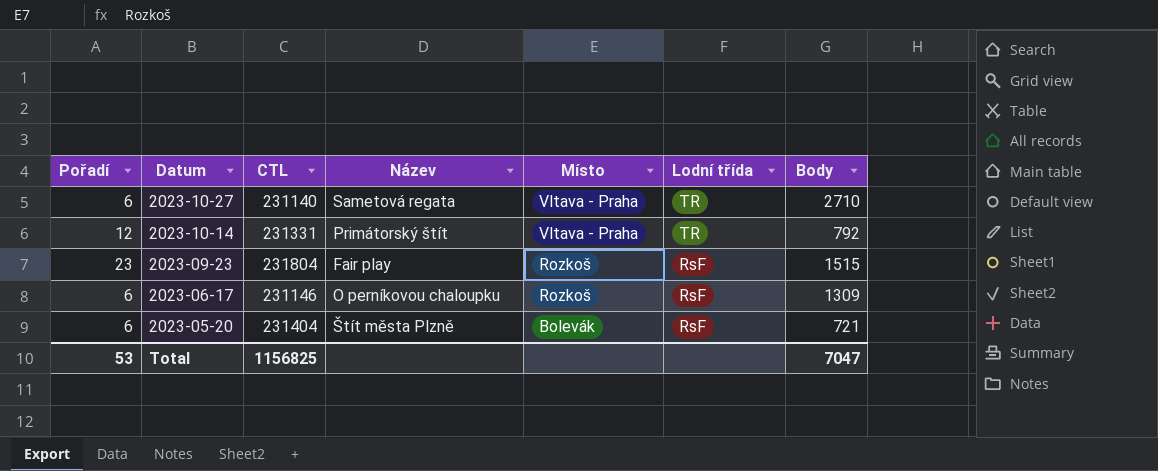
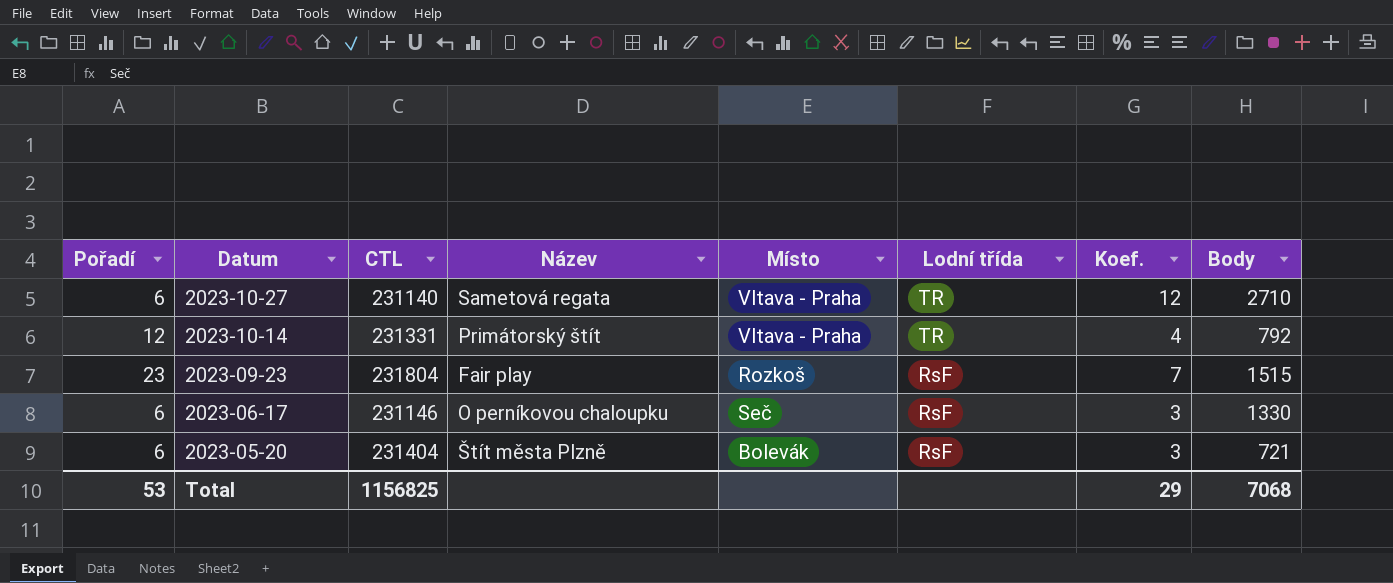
column Koef. | position: none -> 7
2023-06-17 | Místo: Rozkoš -> Seč
2023-06-17 | Body: 1309 -> 1330
Total | Body: 7047 -> 7068

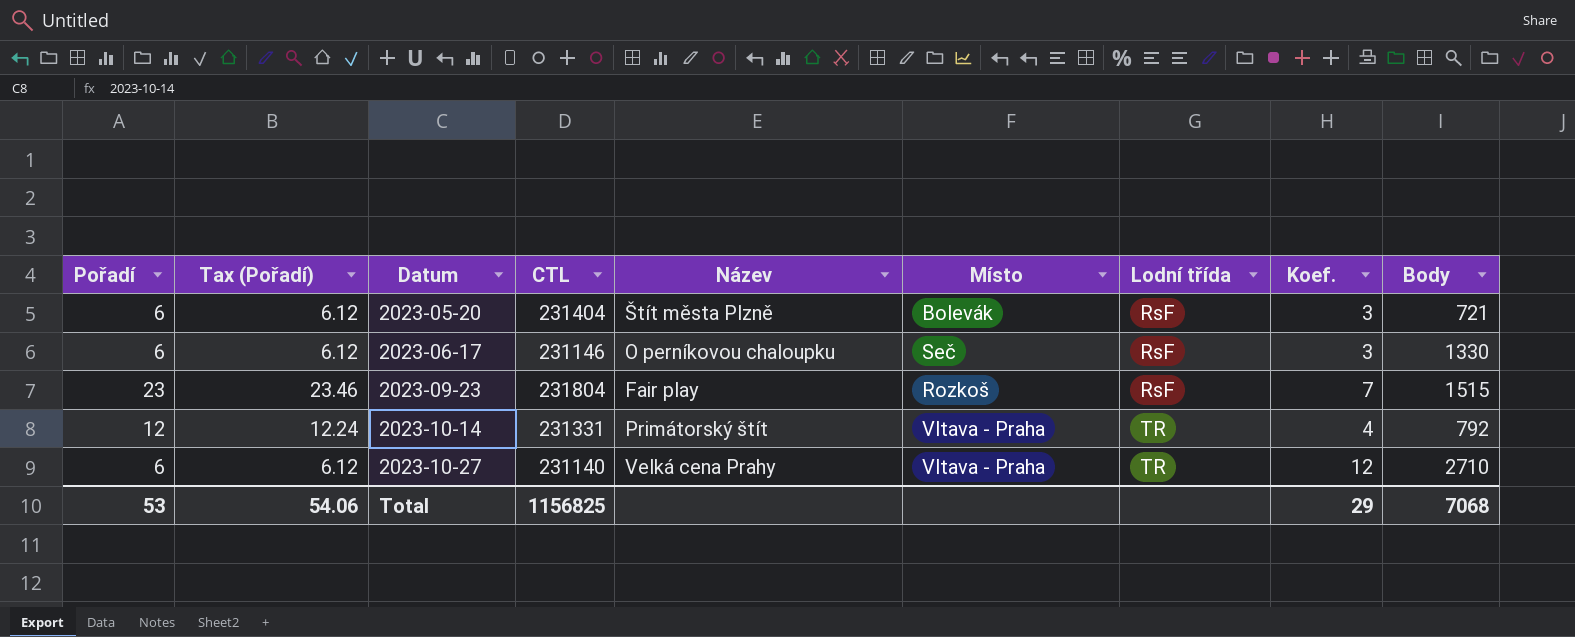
row order: Datum descending -> Datum ascending
column Tax (Pořadí) | formula: none -> [Pořadí] * 1.02
2023-10-27 | Název: Sametová regata -> Velká cena Prahy

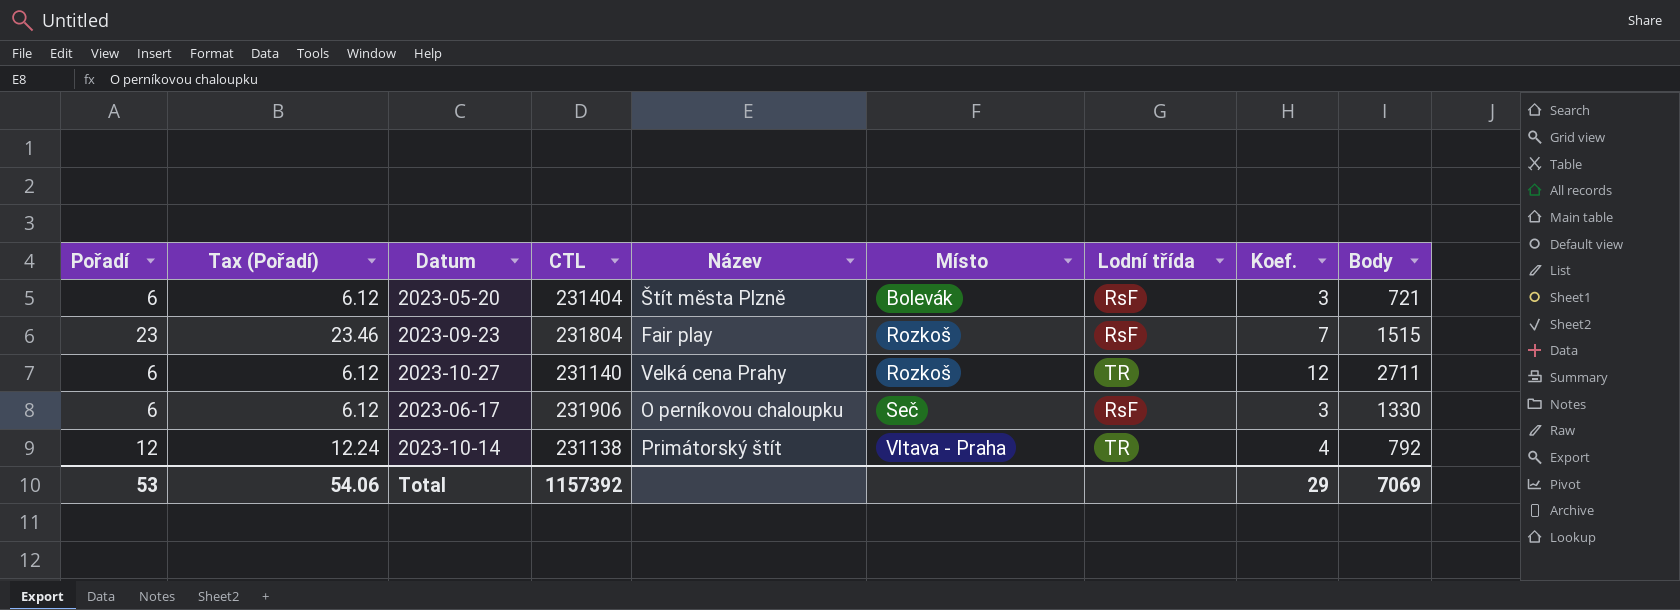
row order: Datum ascending -> Místo ascending
2023-10-27 | Místo: Vltava - Praha -> Rozkoš
2023-10-27 | Body: 2710 -> 2711
2023-06-17 | CTL: 231146 -> 231906
2023-10-14 | CTL: 231331 -> 231138
Total | CTL: 1156825 -> 1157392
Total | Body: 7068 -> 7069

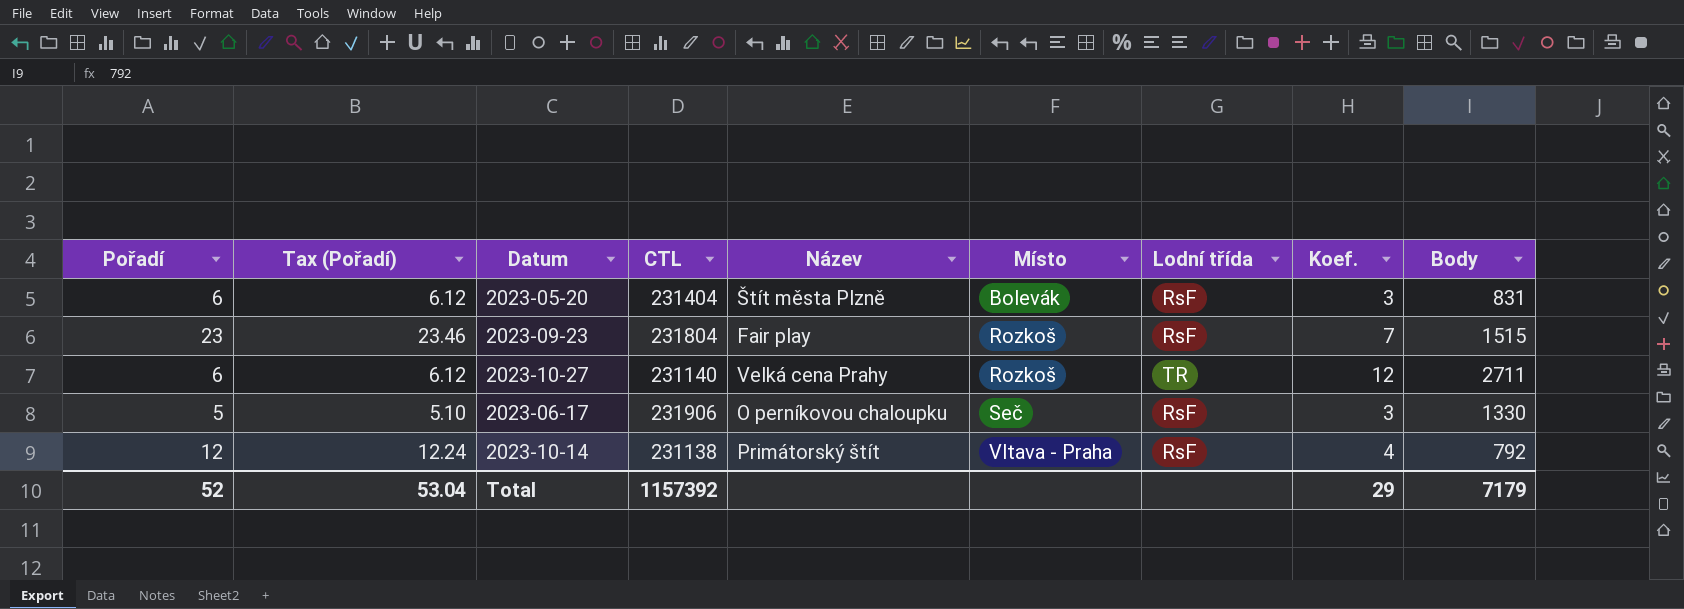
2023-05-20 | Body: 721 -> 831
2023-06-17 | Pořadí: 6 -> 5
2023-06-17 | Tax (Pořadí): 6.12 -> 5.10
2023-10-14 | Lodní třída: TR -> RsF
Total | Pořadí: 53 -> 52
Total | Tax (Pořadí): 54.06 -> 53.04
Total | Body: 7069 -> 7179

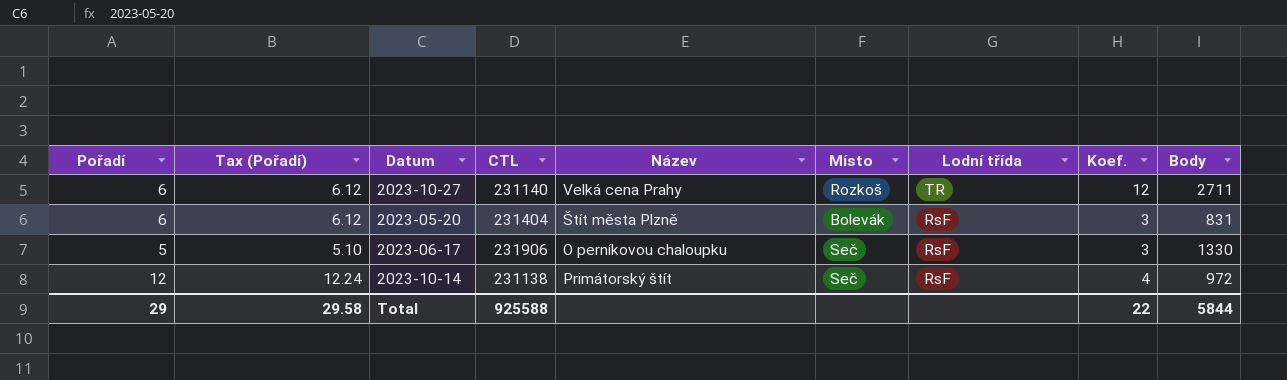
row order: Místo ascending -> Lodní třída descending
row 2023-09-23: 23 | 23.46 | 231804 | Fair play | Rozkoš | RsF | 7 | 1515 -> none
2023-10-14 | Místo: Vltava - Praha -> Seč
2023-10-14 | Body: 792 -> 972
Total | Pořadí: 52 -> 29
Total | Tax (Pořadí): 53.04 -> 29.58
Total | CTL: 1157392 -> 925588
Total | Koef.: 29 -> 22
Total | Body: 7179 -> 5844

